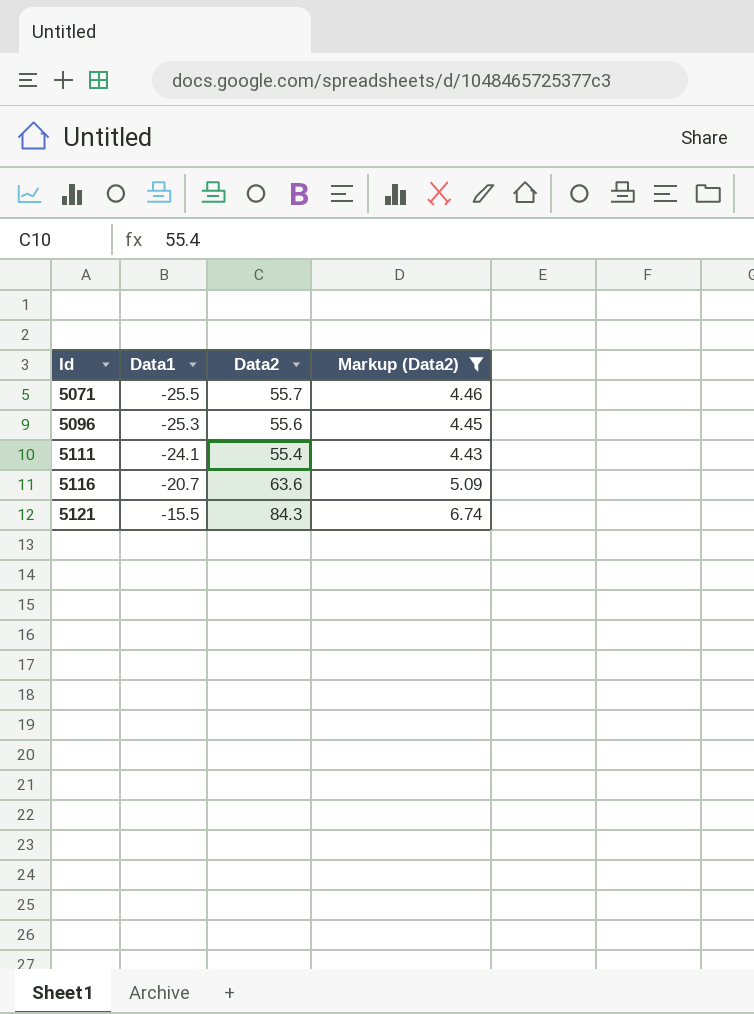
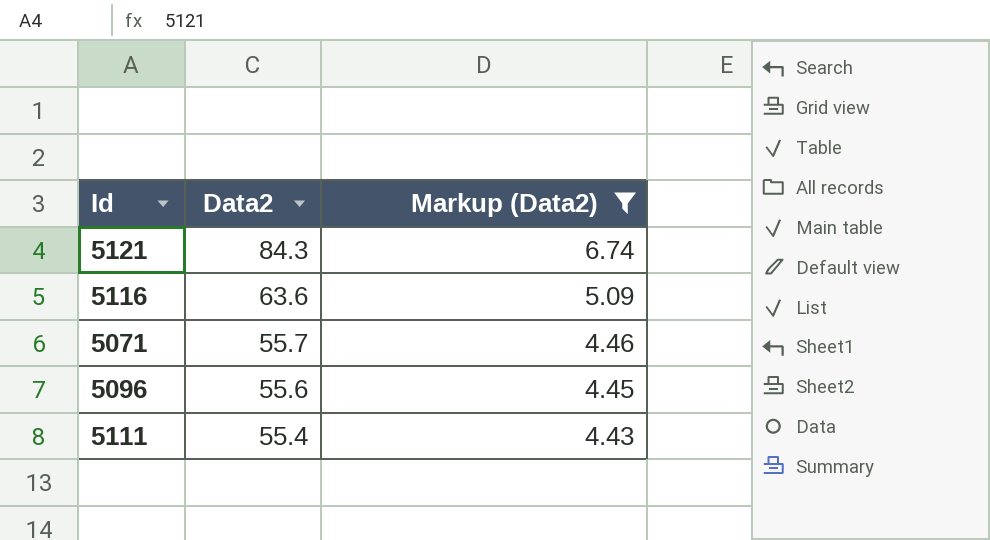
row order: Id ascending -> Data2 descending
column Data1 | position: 2 -> none

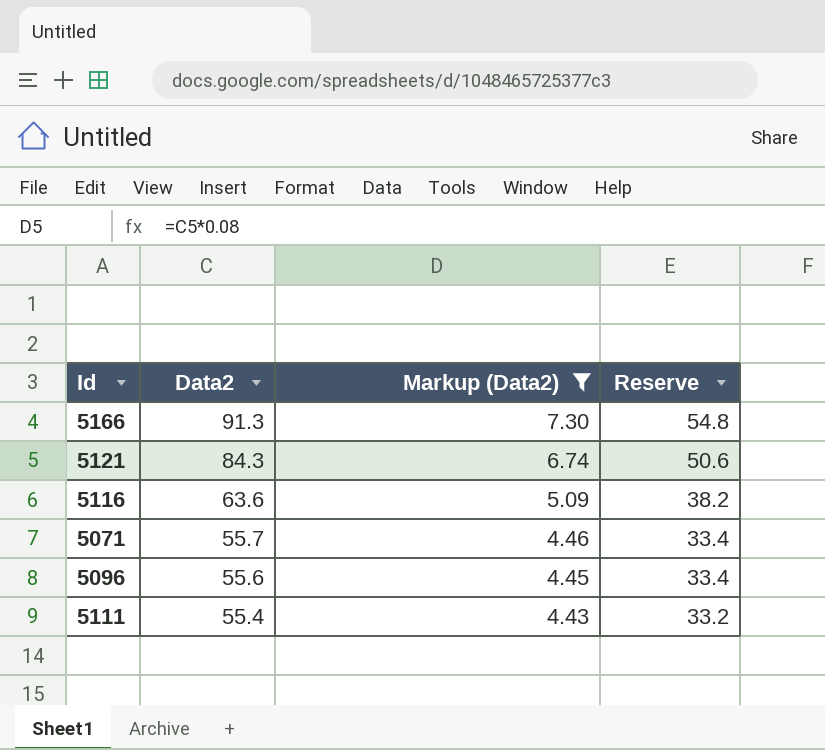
column Reserve | formula: none -> [Data2] * 0.6
row 5166: none -> 91.3 | 7.30 | 54.8

